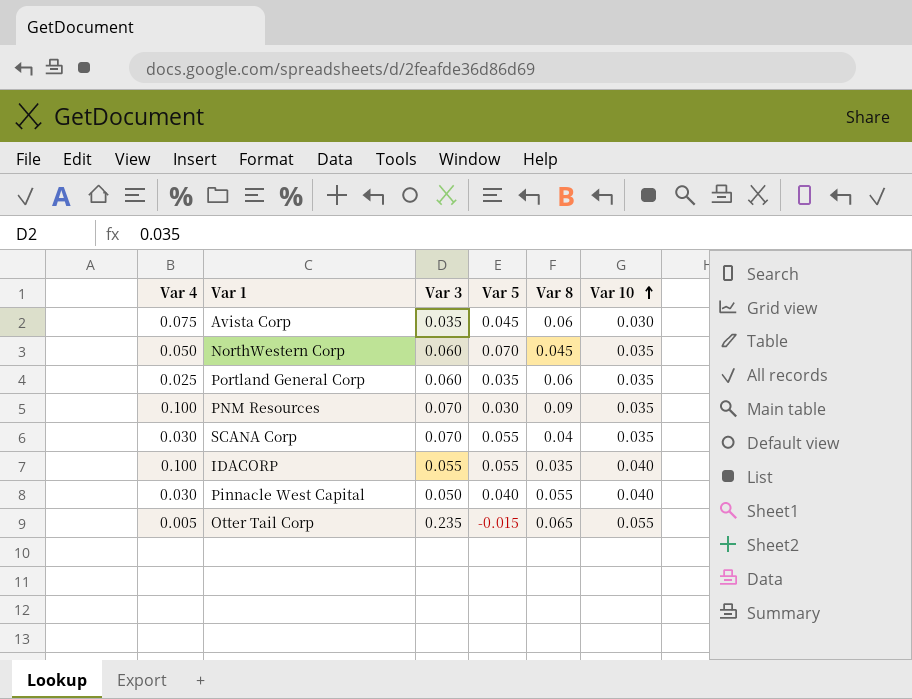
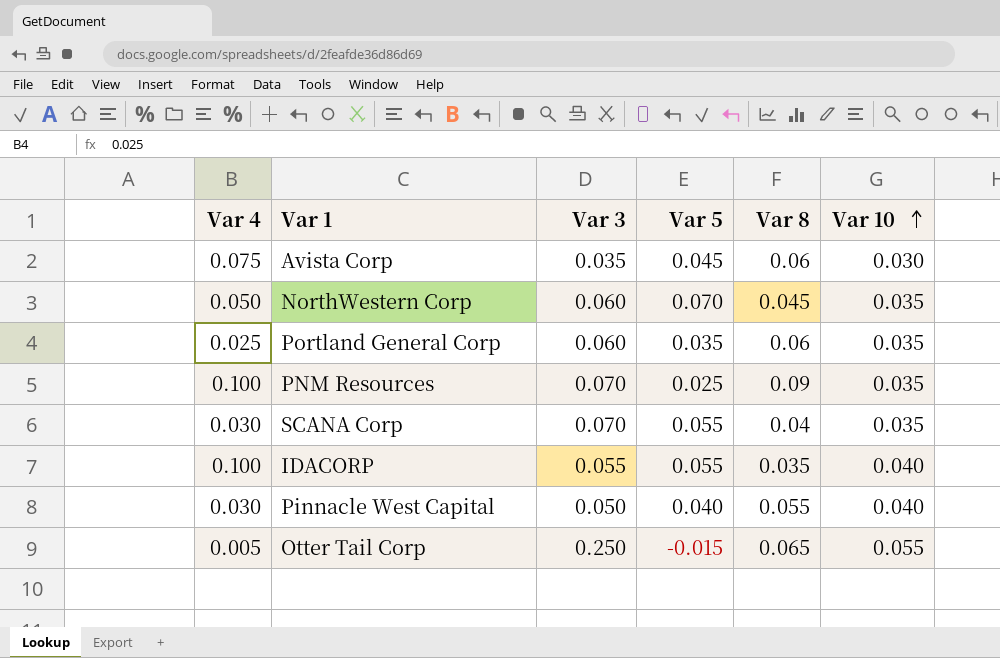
PNM Resources | Var 5: 0.030 -> 0.025
Otter Tail Corp | Var 3: 0.235 -> 0.250

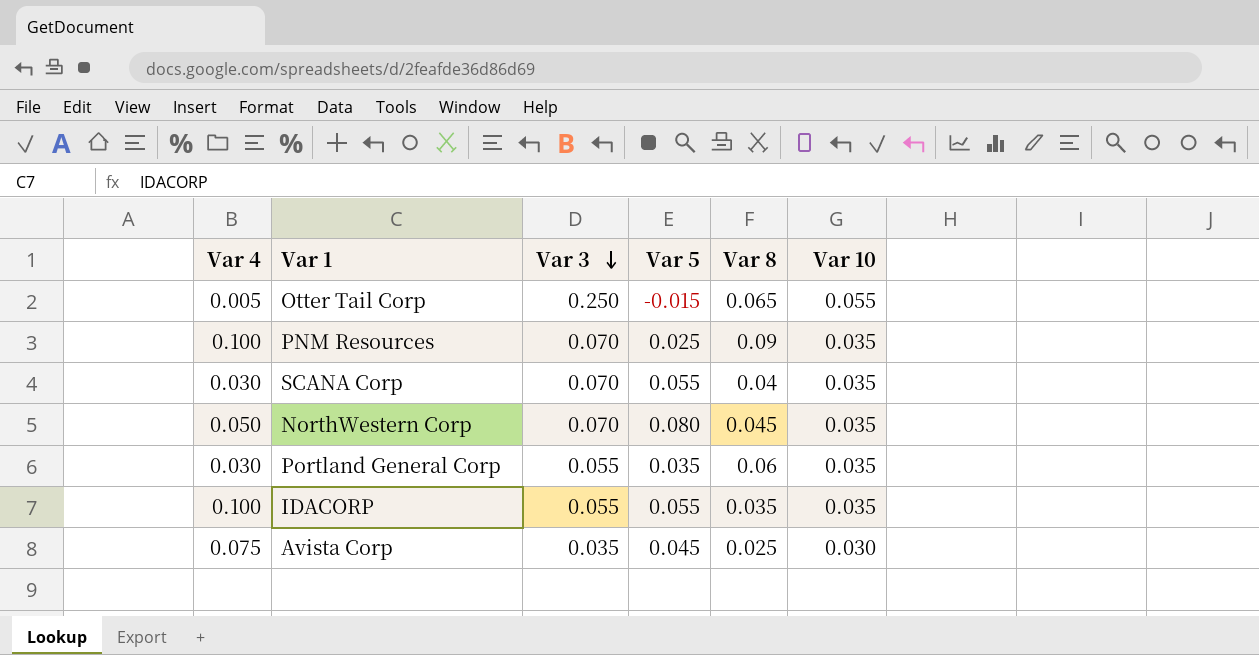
row order: Var 10 ascending -> Var 3 descending
row Pinnacle West Capital: 0.030 | 0.050 | 0.040 | 0.055 | 0.040 -> none
NorthWestern Corp | Var 3: 0.060 -> 0.070
NorthWestern Corp | Var 5: 0.070 -> 0.080
Portland General Corp | Var 4: 0.025 -> 0.030
Portland General Corp | Var 3: 0.060 -> 0.055
IDACORP | Var 10: 0.040 -> 0.035
Avista Corp | Var 8: 0.06 -> 0.025

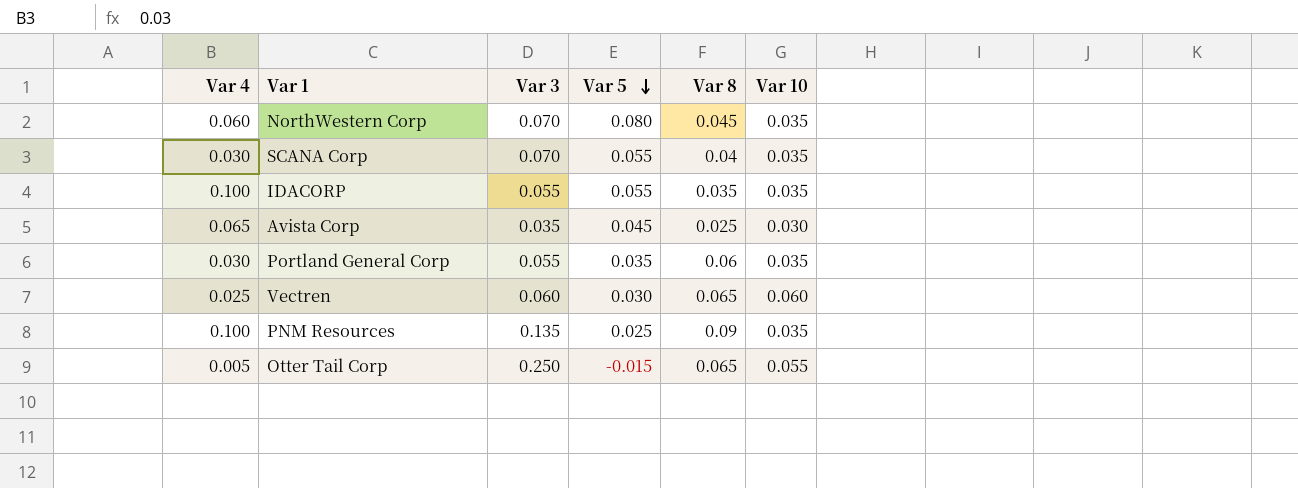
row order: Var 3 descending -> Var 5 descending
NorthWestern Corp | Var 4: 0.050 -> 0.060
Avista Corp | Var 4: 0.075 -> 0.065
row Vectren: none -> 0.025 | 0.060 | 0.030 | 0.065 | 0.060
PNM Resources | Var 3: 0.070 -> 0.135

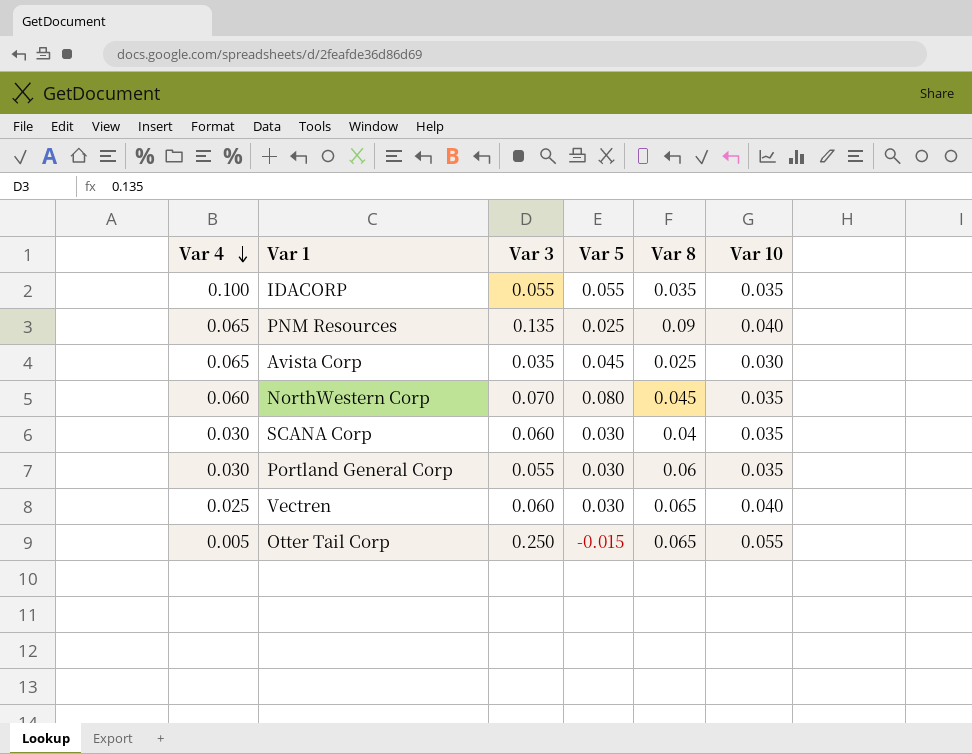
row order: Var 5 descending -> Var 4 descending
PNM Resources | Var 4: 0.100 -> 0.065
PNM Resources | Var 10: 0.035 -> 0.040
SCANA Corp | Var 3: 0.070 -> 0.060
SCANA Corp | Var 5: 0.055 -> 0.030
Portland General Corp | Var 5: 0.035 -> 0.030
Vectren | Var 10: 0.060 -> 0.040

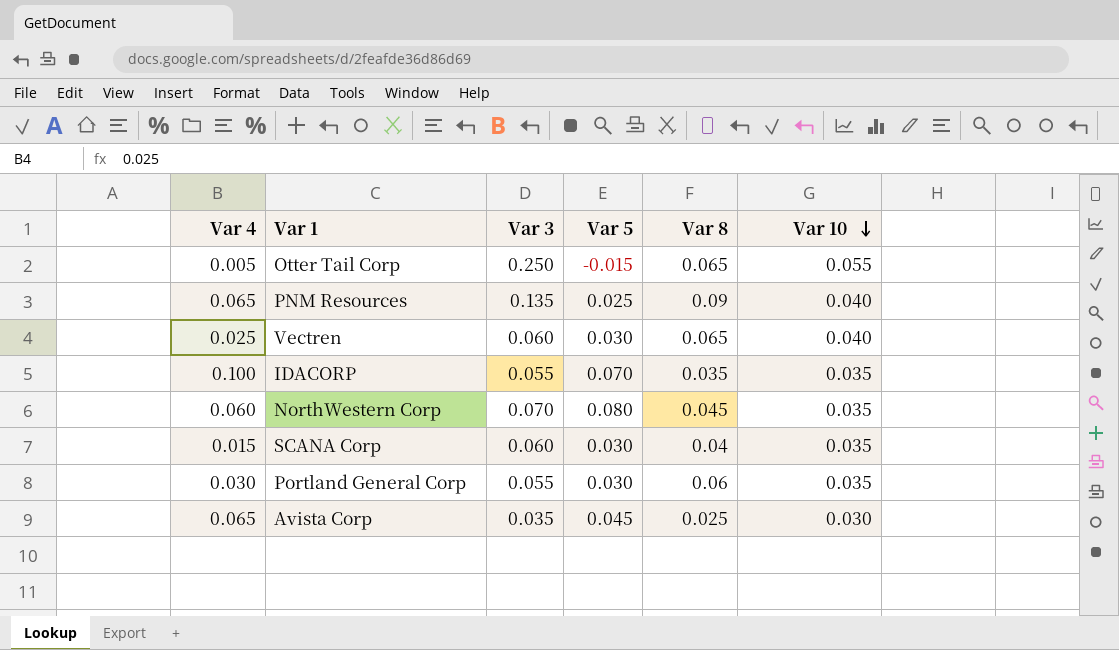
row order: Var 4 descending -> Var 10 descending
IDACORP | Var 5: 0.055 -> 0.070
SCANA Corp | Var 4: 0.030 -> 0.015

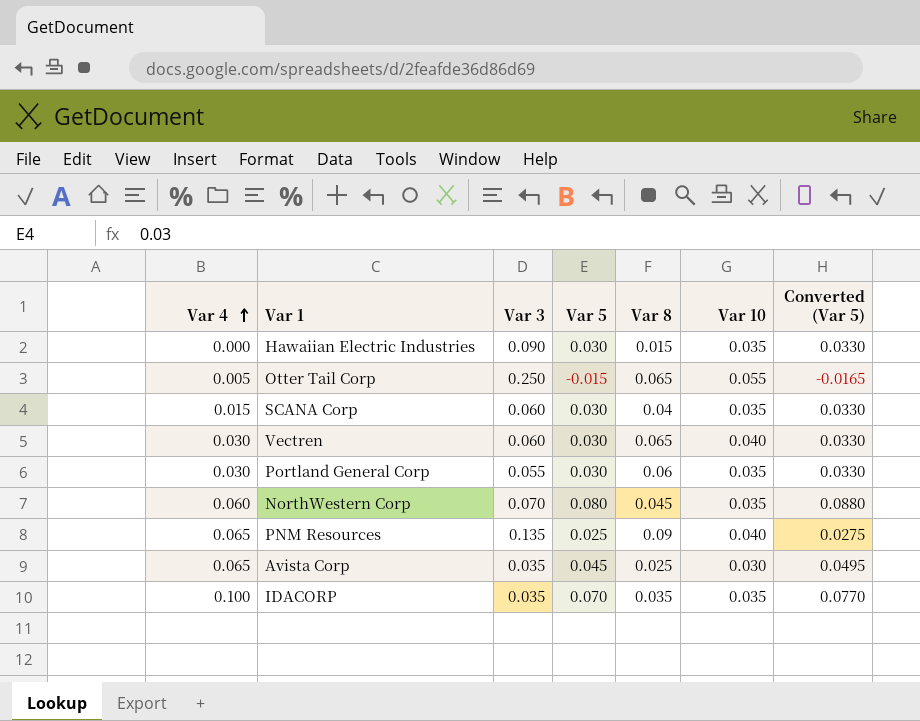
row order: Var 10 descending -> Var 4 ascending
column Converted (Var 5) | formula: none -> [Var 5] * 1.1
row Hawaiian Electric Industries: none -> 0.000 | 0.090 | 0.030 | 0.015 | 0.035 | 0.0330
Vectren | Var 4: 0.025 -> 0.030
IDACORP | Var 3: 0.055 -> 0.035

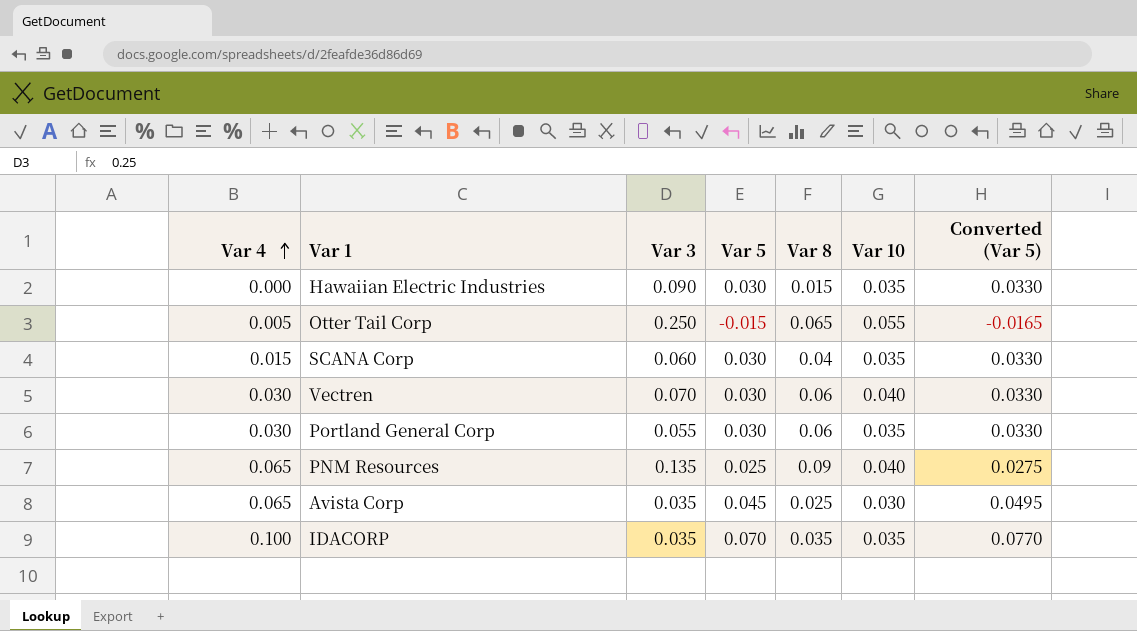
row NorthWestern Corp: 0.060 | 0.070 | 0.080 | 0.045 | 0.035 | 0.0880 -> none
Vectren | Var 3: 0.060 -> 0.070
Vectren | Var 8: 0.065 -> 0.06

